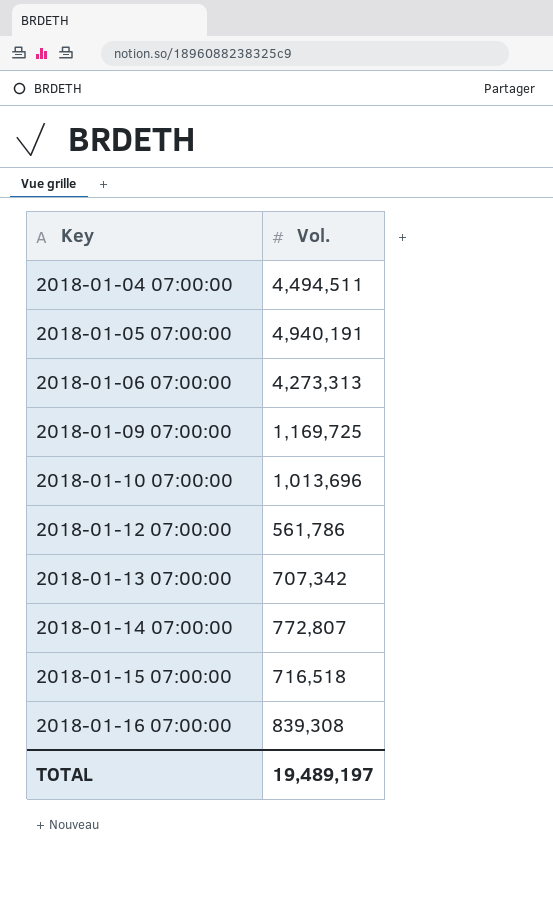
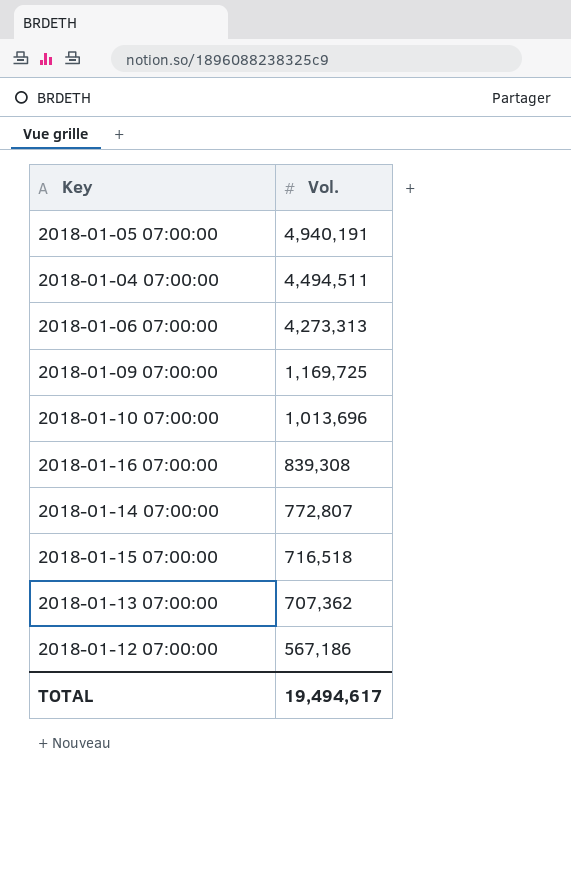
row order: Key ascending -> Vol. descending
2018-01-13 07:00:00 | Vol.: 707,342 -> 707,362
2018-01-12 07:00:00 | Vol.: 561,786 -> 567,186
TOTAL | Vol.: 19,489,197 -> 19,494,617

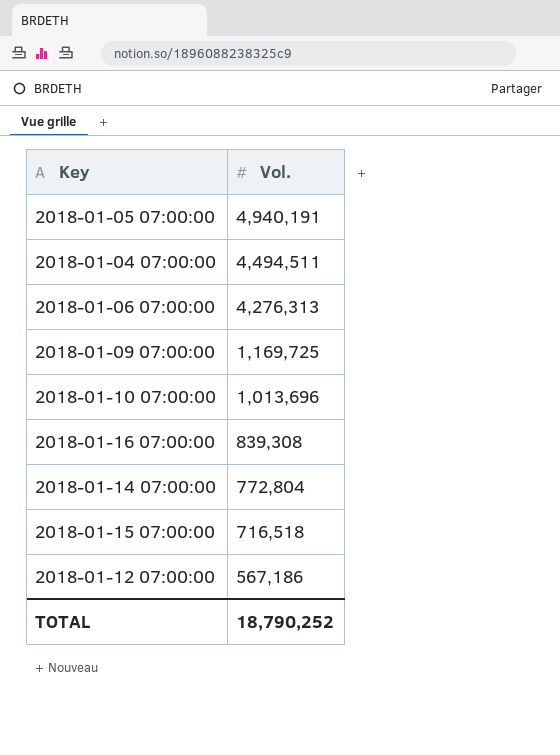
row 2018-01-13 07:00:00: 707,362 -> none
2018-01-06 07:00:00 | Vol.: 4,273,313 -> 4,276,313
2018-01-14 07:00:00 | Vol.: 772,807 -> 772,804
TOTAL | Vol.: 19,494,617 -> 18,790,252

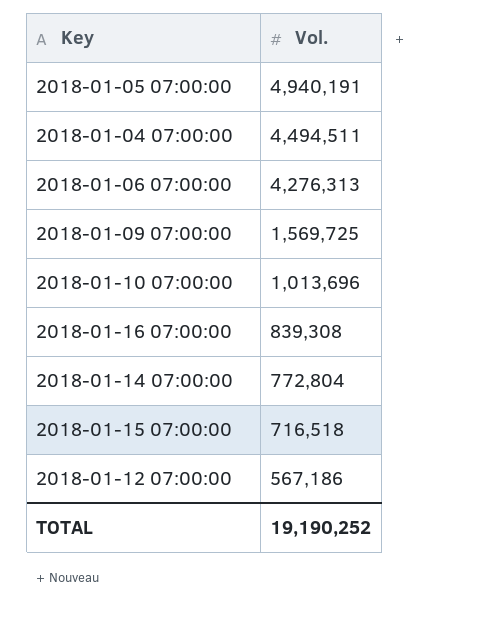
2018-01-09 07:00:00 | Vol.: 1,169,725 -> 1,569,725
TOTAL | Vol.: 18,790,252 -> 19,190,252

